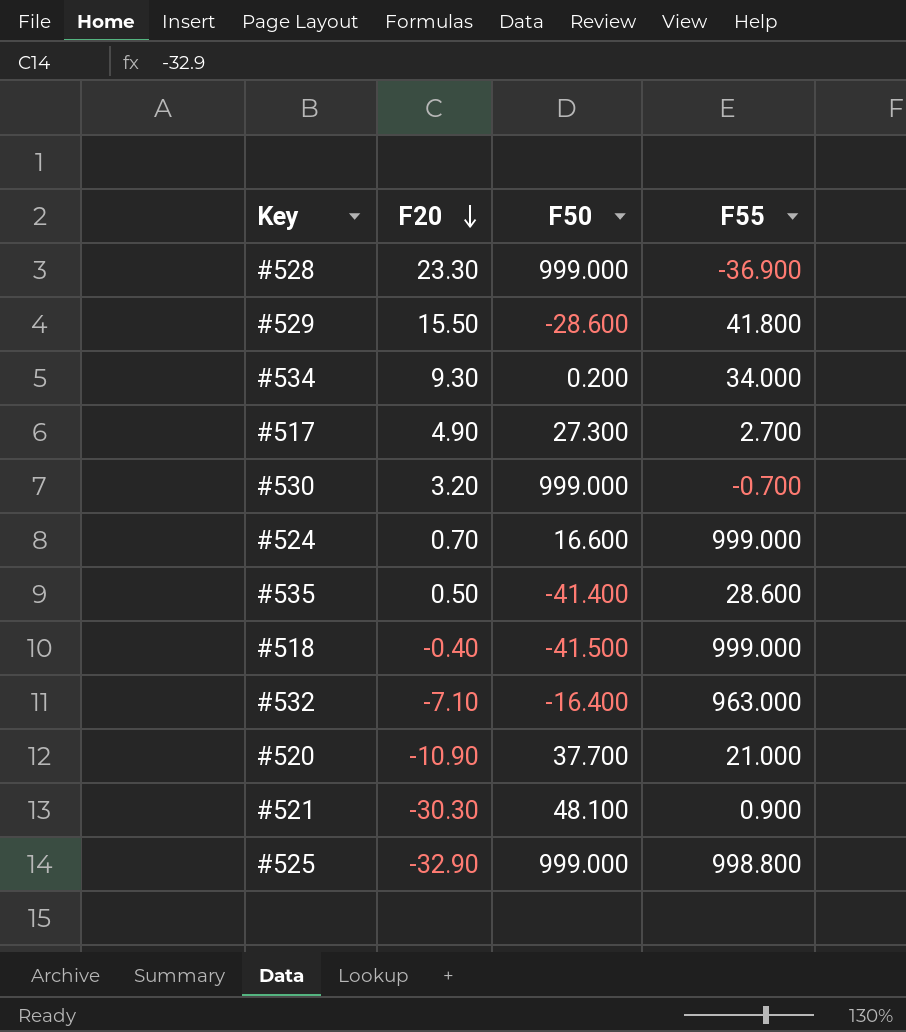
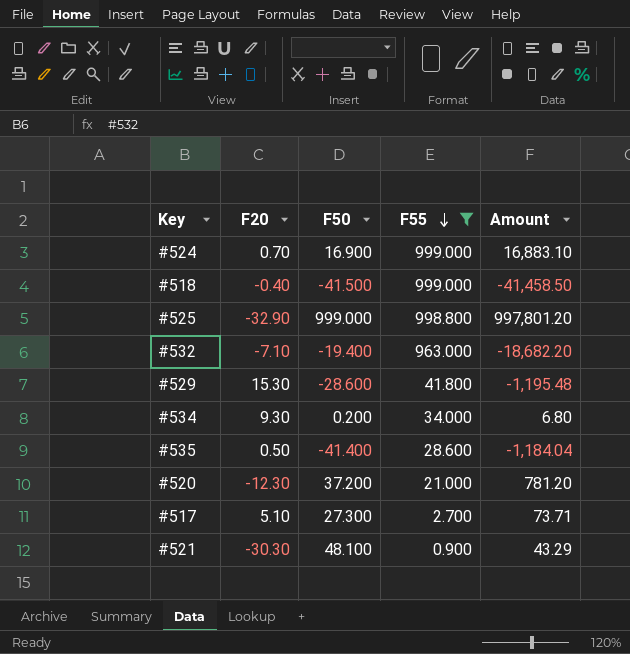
filter: none -> F55 >= 0.900
row order: F20 descending -> F55 descending
column Amount | formula: none -> [F50] * [F55]
#524 | F50: 16.600 -> 16.900
#532 | F50: -16.400 -> -19.400
#529 | F20: 15.50 -> 15.30
#520 | F20: -10.90 -> -12.30
#520 | F50: 37.700 -> 37.200
#517 | F20: 4.90 -> 5.10

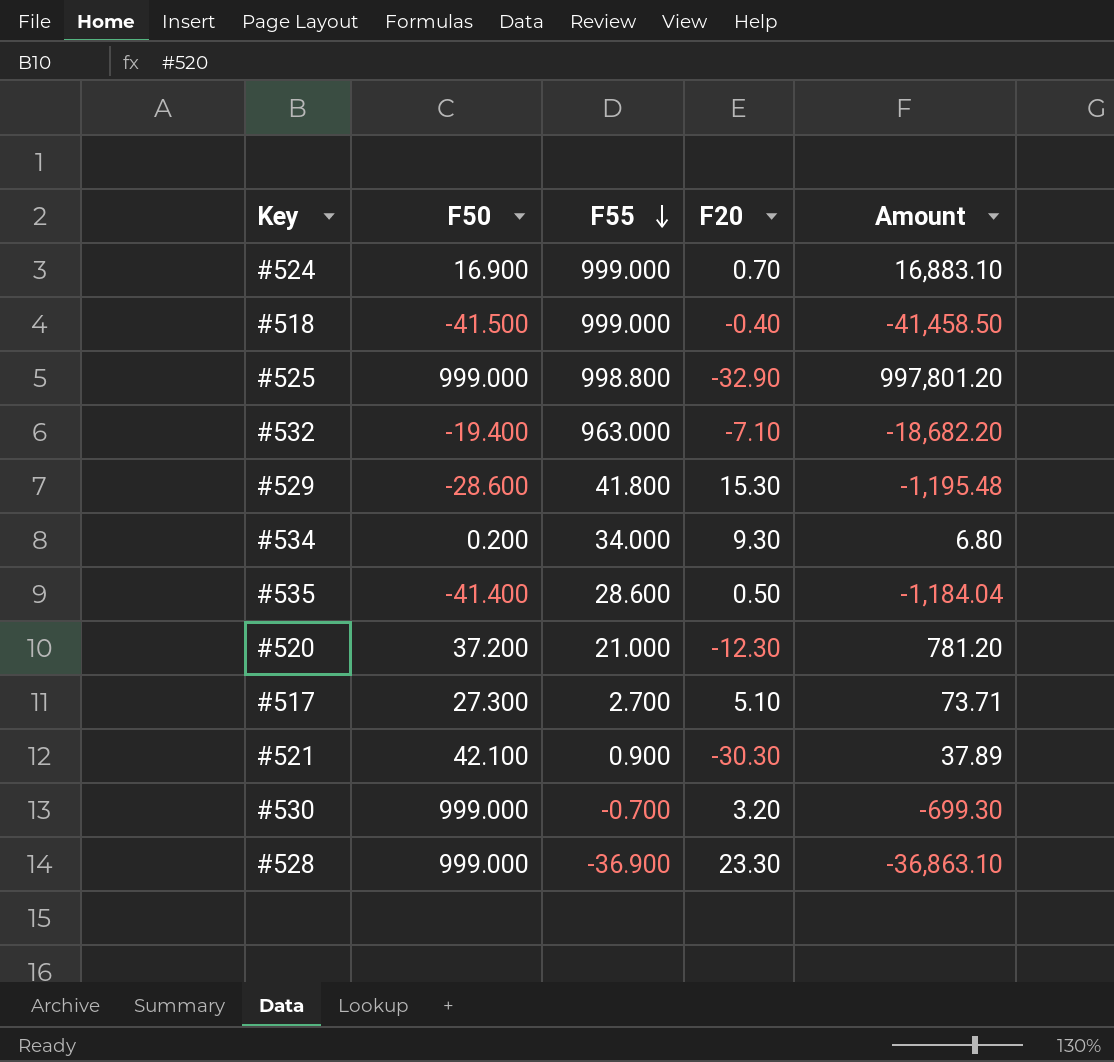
filter: F55 >= 0.900 -> none
column F20 | position: 2 -> 4
#521 | F50: 48.100 -> 42.100
#521 | Amount: 43.29 -> 37.89

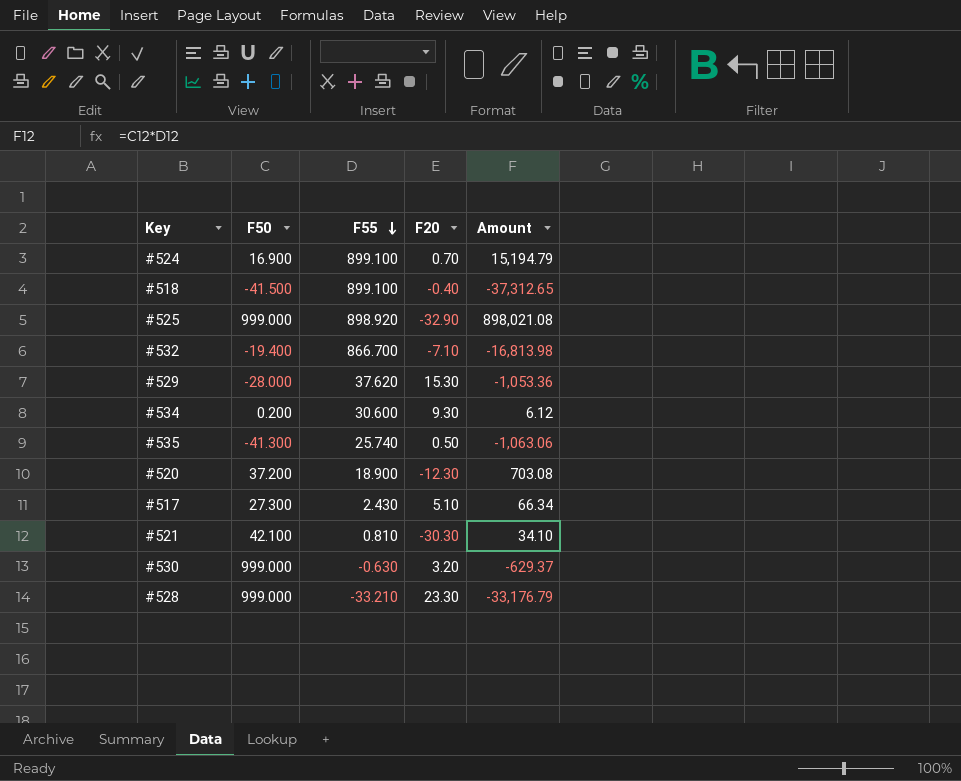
#524 | F55: 999.000 -> 899.100
#524 | Amount: 16,883.10 -> 15,194.79
#518 | F55: 999.000 -> 899.100
#518 | Amount: -41,458.50 -> -37,312.65
#525 | F55: 998.800 -> 898.920
#525 | Amount: 997,801.20 -> 898,021.08
#532 | F55: 963.000 -> 866.700
#532 | Amount: -18,682.20 -> -16,813.98
#529 | F50: -28.600 -> -28.000
#529 | F55: 41.800 -> 37.620
#529 | Amount: -1,195.48 -> -1,053.36
#534 | F55: 34.000 -> 30.600
#534 | Amount: 6.80 -> 6.12
#535 | F50: -41.400 -> -41.300
#535 | F55: 28.600 -> 25.740
#535 | Amount: -1,184.04 -> -1,063.06
#520 | F55: 21.000 -> 18.900
#520 | Amount: 781.20 -> 703.08
#517 | F55: 2.700 -> 2.430
#517 | Amount: 73.71 -> 66.34
#521 | F55: 0.900 -> 0.810
#521 | Amount: 37.89 -> 34.10
#530 | F55: -0.700 -> -0.630
#530 | Amount: -699.30 -> -629.37
#528 | F55: -36.900 -> -33.210
#528 | Amount: -36,863.10 -> -33,176.79

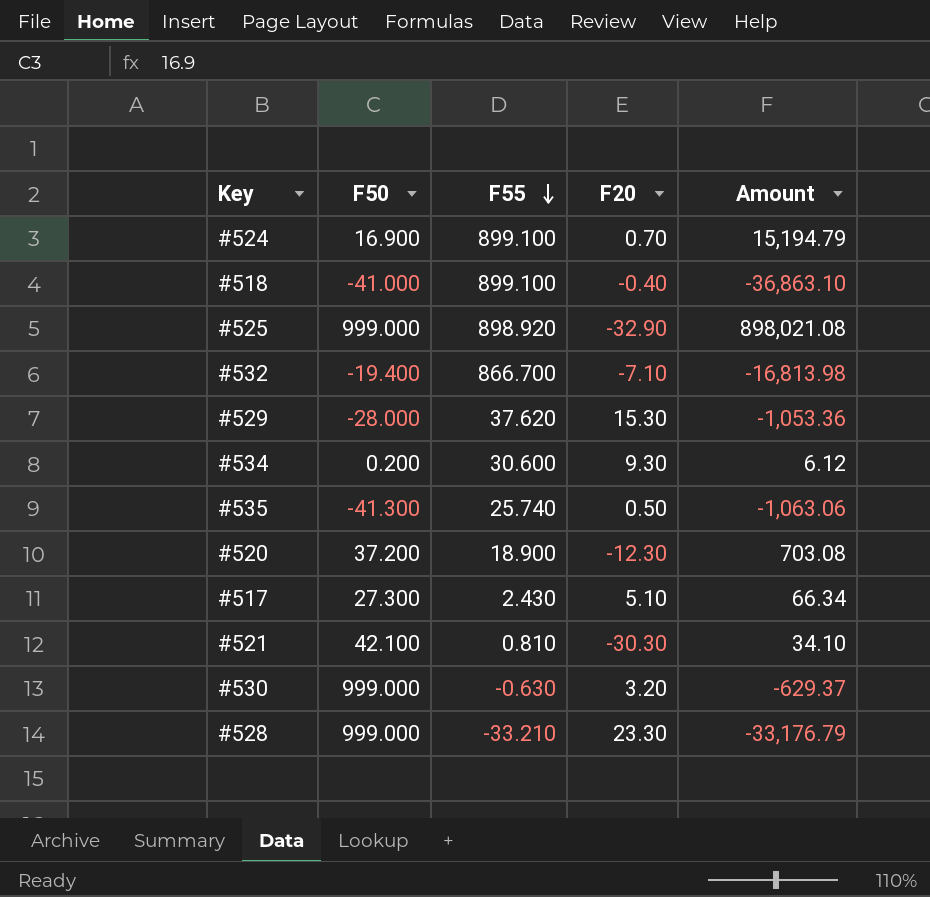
#518 | F50: -41.500 -> -41.000
#518 | Amount: -37,312.65 -> -36,863.10

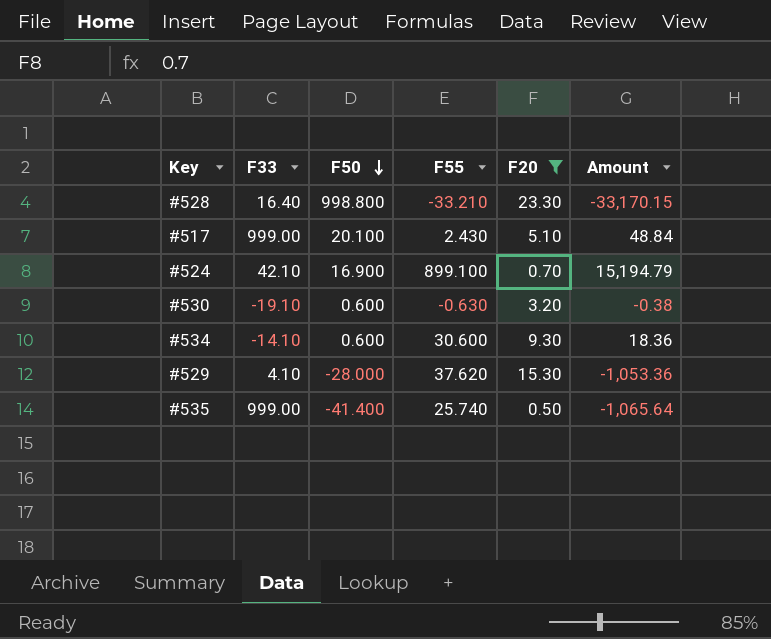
filter: none -> F20 >= 0.50
row order: F55 descending -> F50 descending
column F33 | position: none -> 2
#528 | F50: 999.000 -> 998.800
#528 | Amount: -33,176.79 -> -33,170.15
#517 | F50: 27.300 -> 20.100
#517 | Amount: 66.34 -> 48.84
#530 | F50: 999.000 -> 0.600
#530 | Amount: -629.37 -> -0.38
#534 | F50: 0.200 -> 0.600
#534 | Amount: 6.12 -> 18.36
#535 | F50: -41.300 -> -41.400
#535 | Amount: -1,063.06 -> -1,065.64

